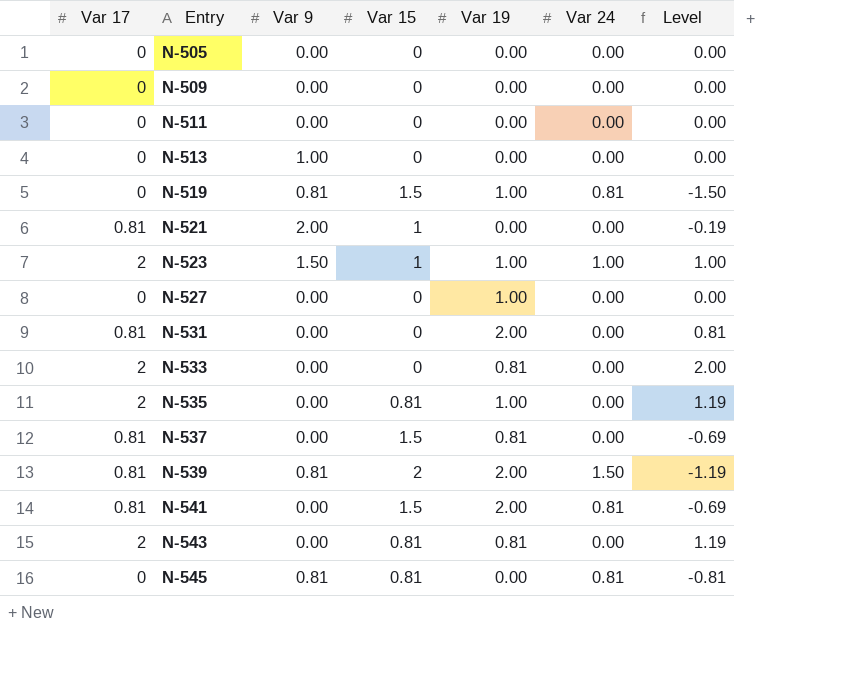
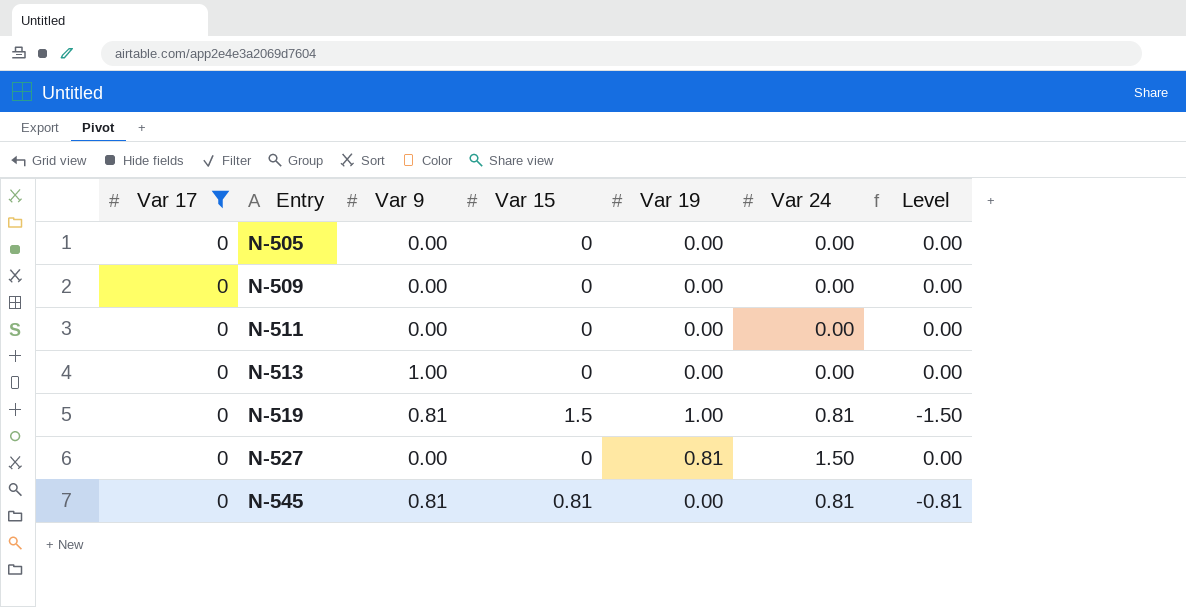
filter: none -> Var 17 = 0
N-527 | Var 19: 1.00 -> 0.81
N-527 | Var 24: 0.00 -> 1.50

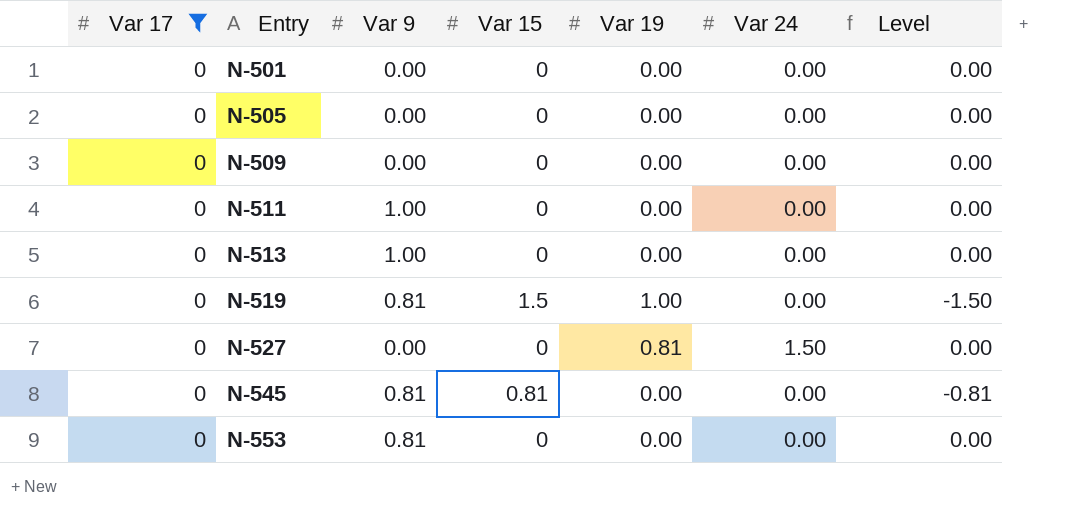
row N-501: none -> 0 | 0.00 | 0 | 0.00 | 0.00 | 0.00
N-511 | Var 9: 0.00 -> 1.00
N-519 | Var 24: 0.81 -> 0.00
N-545 | Var 24: 0.81 -> 0.00
row N-553: none -> 0 | 0.81 | 0 | 0.00 | 0.00 | 0.00

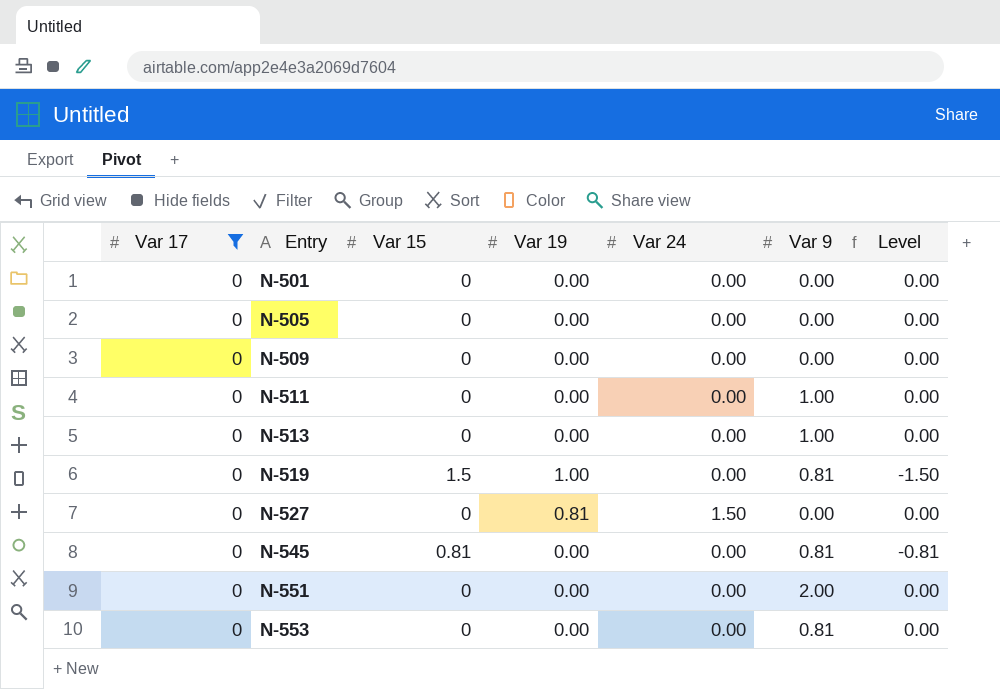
column Var 9 | position: 3 -> 6
row N-551: none -> 0 | 0 | 0.00 | 0.00 | 2.00 | 0.00

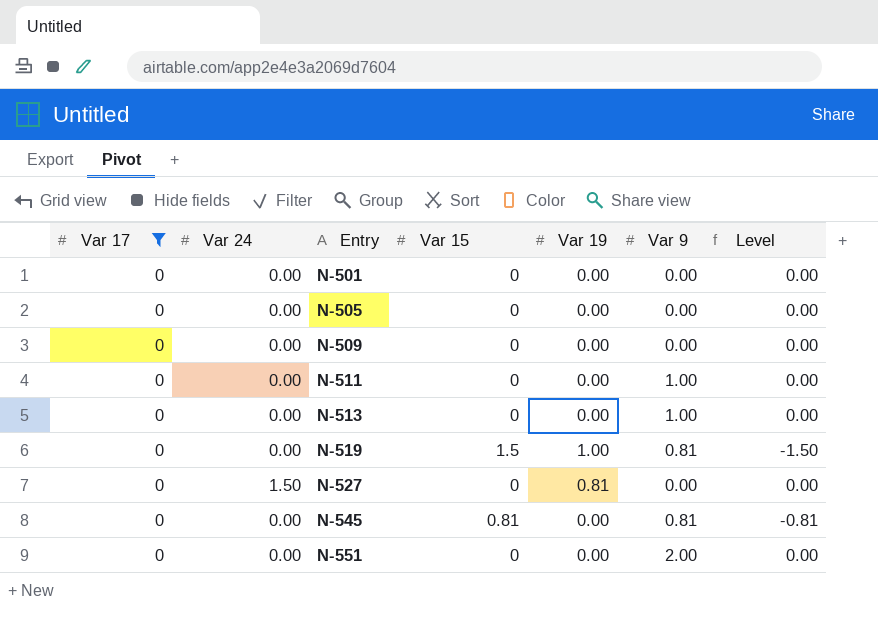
column Var 24 | position: 5 -> 2
row N-553: 0 | 0 | 0.00 | 0.00 | 0.81 | 0.00 -> none

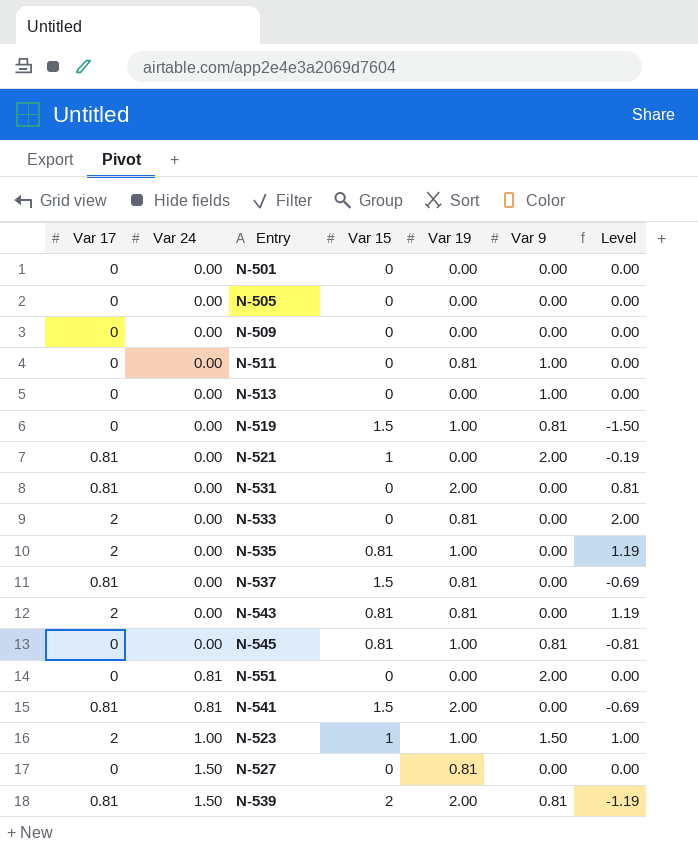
filter: Var 17 = 0 -> none
row order: Entry ascending -> Var 24 ascending
N-511 | Var 19: 0.00 -> 0.81
N-545 | Var 19: 0.00 -> 1.00
N-551 | Var 24: 0.00 -> 0.81

